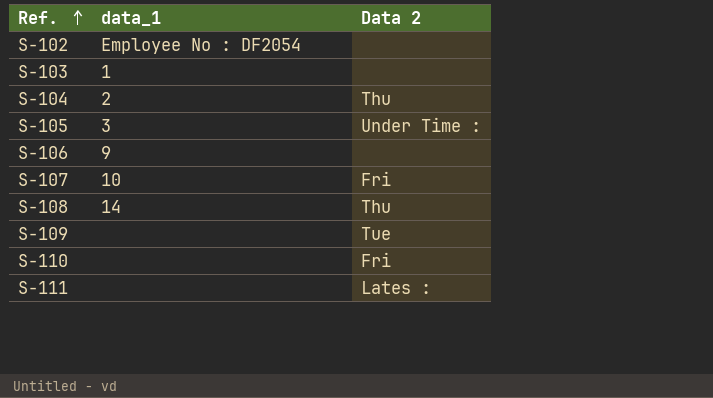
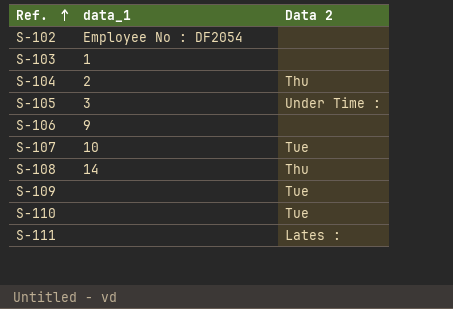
S-107 | Data 2: Fri -> Tue
S-110 | Data 2: Fri -> Tue

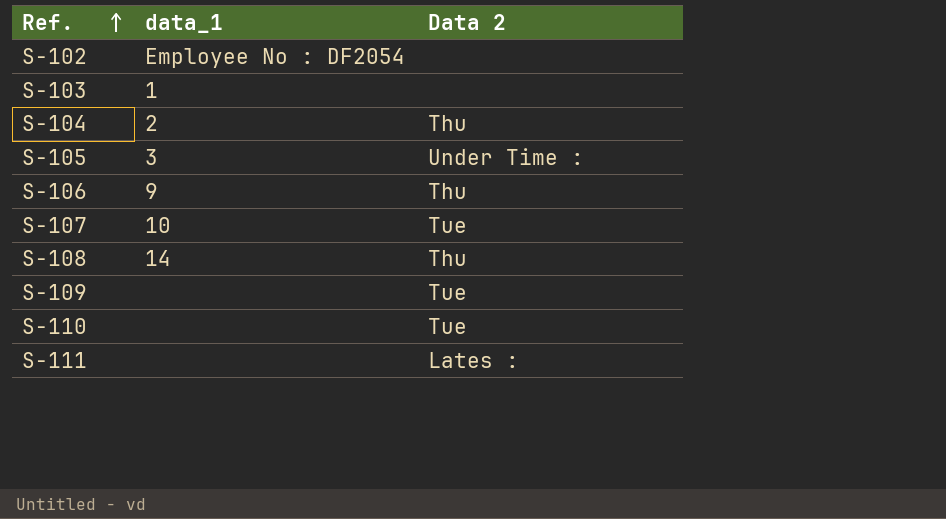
S-106 | Data 2: none -> Thu

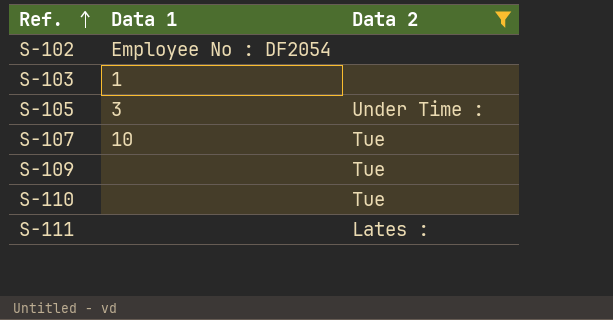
filter: none -> Data 2 != Thu
column name: data_1 -> Data 1

